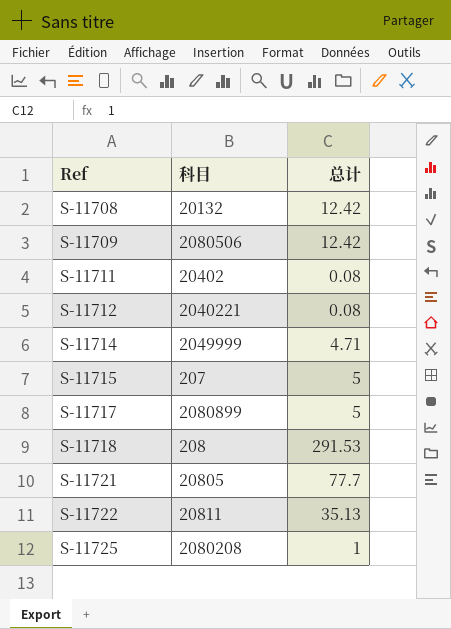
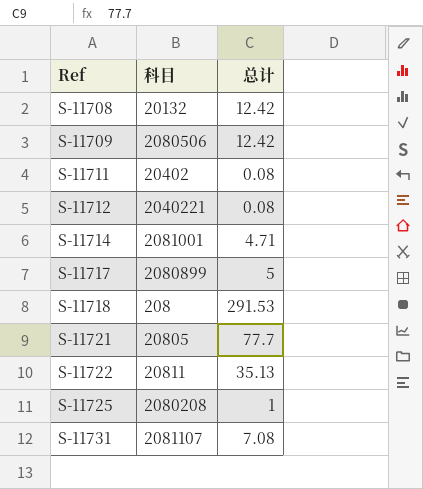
row S-11715: 207 | 5 -> none
S-11714 | 科目: 2049999 -> 2081001
row S-11731: none -> 2081107 | 7.08

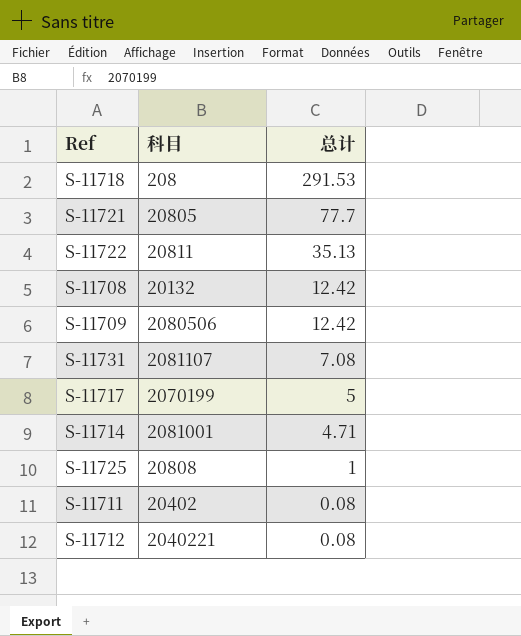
row order: Ref ascending -> 总计 descending
S-11717 | 科目: 2080899 -> 2070199
S-11725 | 科目: 2080208 -> 20808

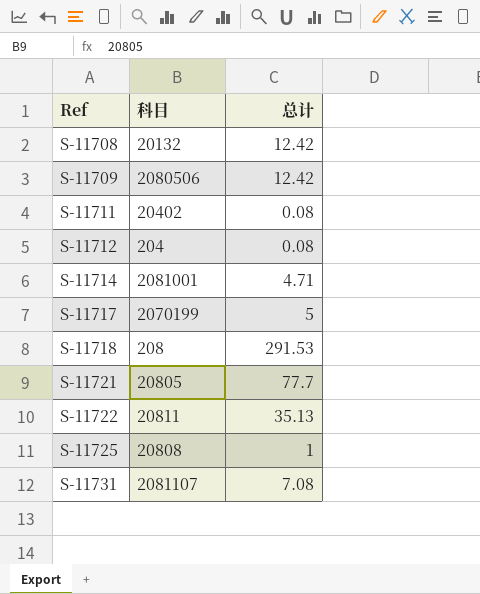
row order: 总计 descending -> Ref ascending
S-11712 | 科目: 2040221 -> 204

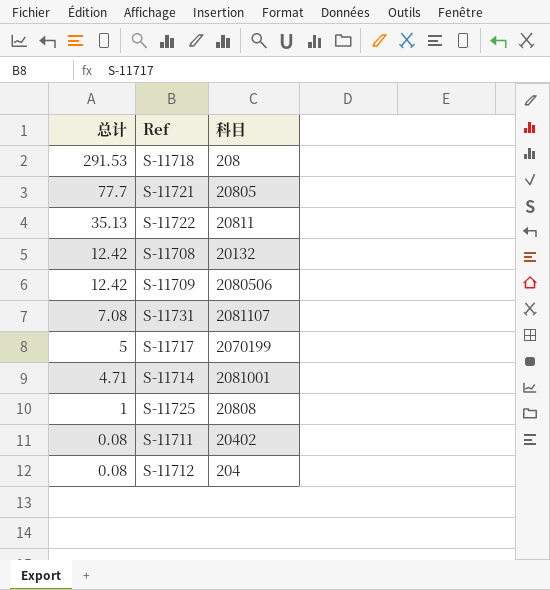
row order: Ref ascending -> 总计 descending
column 总计 | position: 3 -> 1

